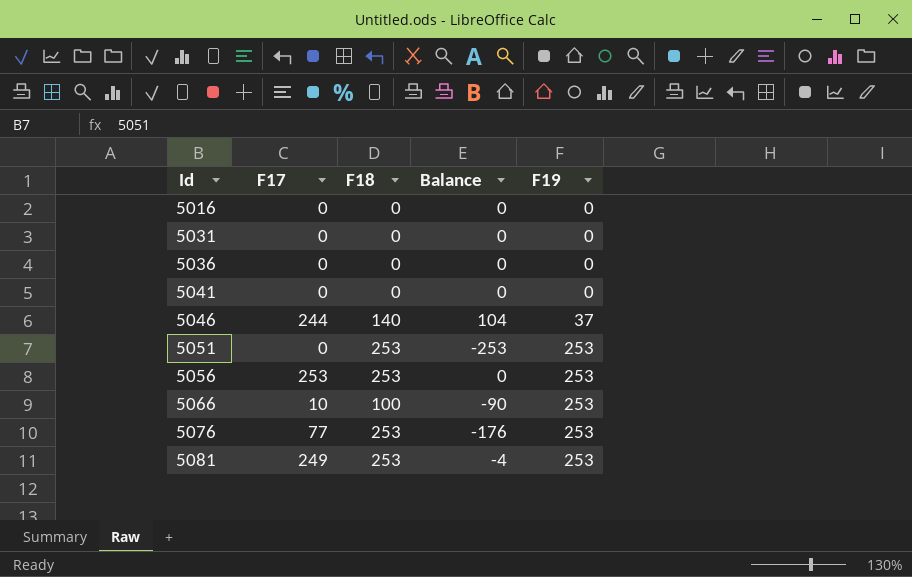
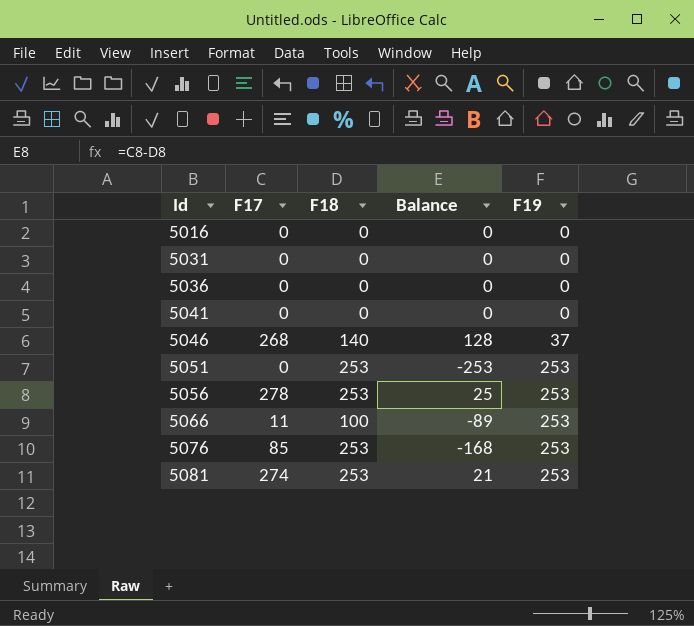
5046 | F17: 244 -> 268
5046 | Balance: 104 -> 128
5056 | F17: 253 -> 278
5056 | Balance: 0 -> 25
5066 | F17: 10 -> 11
5066 | Balance: -90 -> -89
5076 | F17: 77 -> 85
5076 | Balance: -176 -> -168
5081 | F17: 249 -> 274
5081 | Balance: -4 -> 21

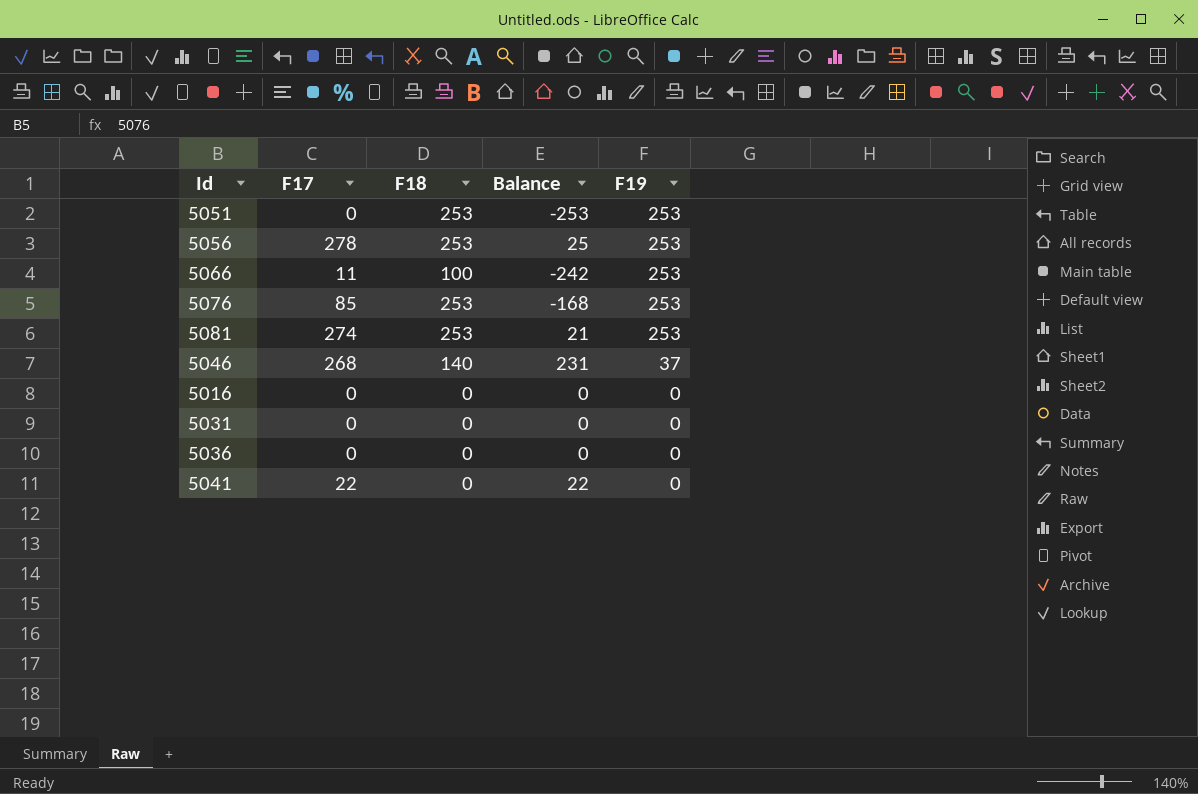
row order: Id ascending -> F19 descending
column Balance | formula: [F17] - [F18] -> [F17] - [F19]
5041 | F17: 0 -> 22

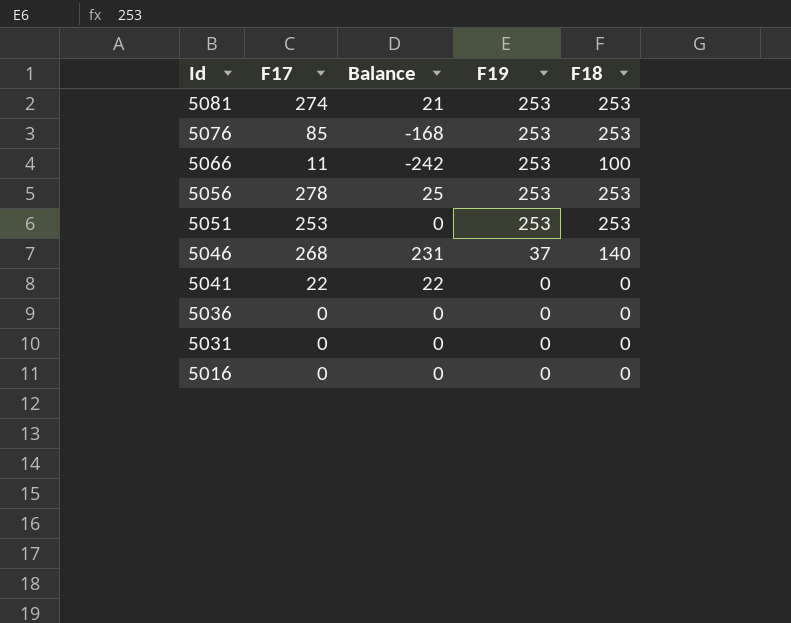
row order: F19 descending -> Id descending
column F18 | position: 3 -> 5
5051 | F17: 0 -> 253
5051 | Balance: -253 -> 0

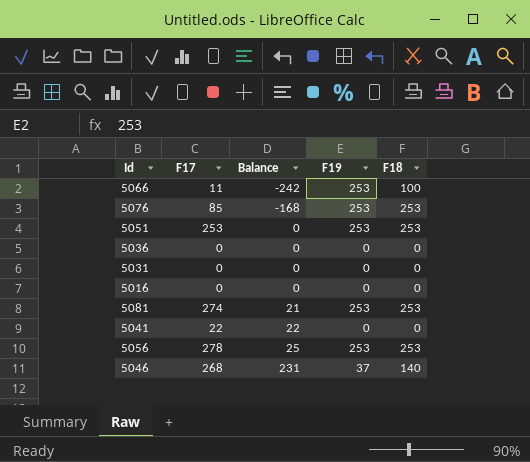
row order: Id descending -> Balance ascending

